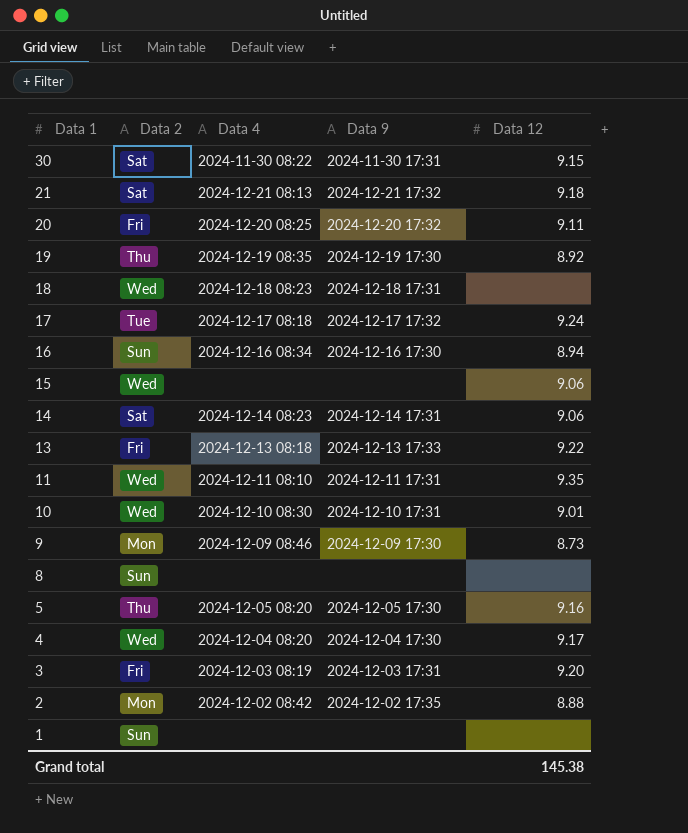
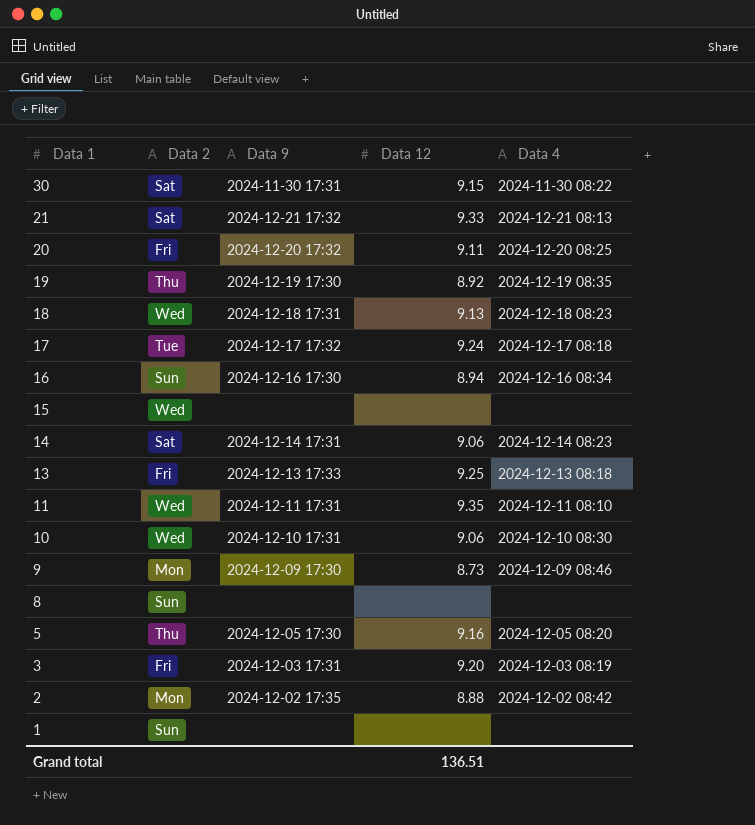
column Data 4 | position: 3 -> 5
row 4: Wed | 2024-12-04 08:20 | 2024-12-04 17:30 | 9.17 -> none
21 | Data 12: 9.18 -> 9.33
18 | Data 12: none -> 9.13
15 | Data 12: 9.06 -> none
13 | Data 12: 9.22 -> 9.25
10 | Data 12: 9.01 -> 9.06
Grand total | Data 12: 145.38 -> 136.51

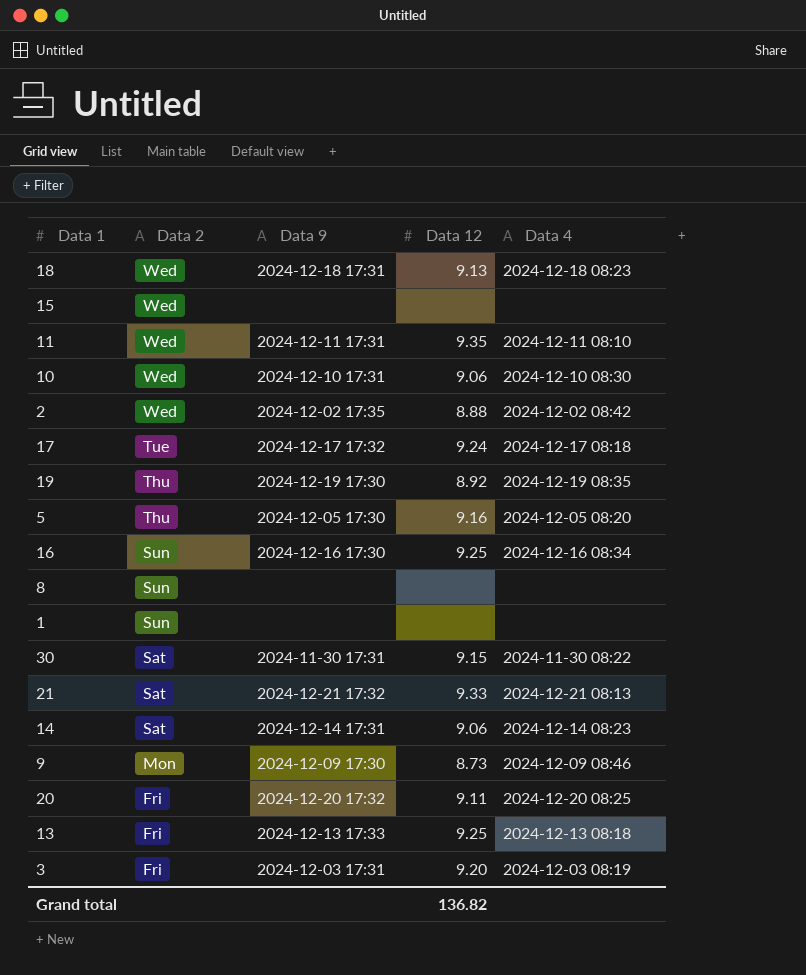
row order: Data 1 descending -> Data 2 descending
2 | Data 2: Mon -> Wed
16 | Data 12: 8.94 -> 9.25
Grand total | Data 12: 136.51 -> 136.82

